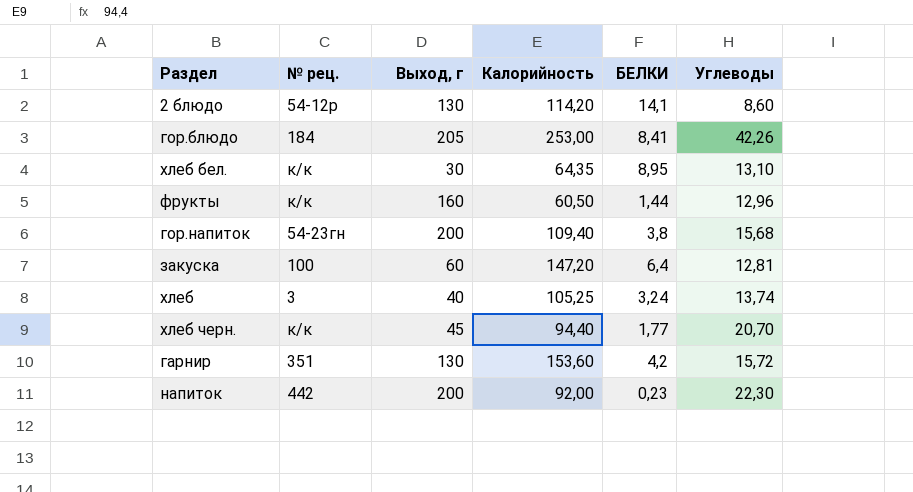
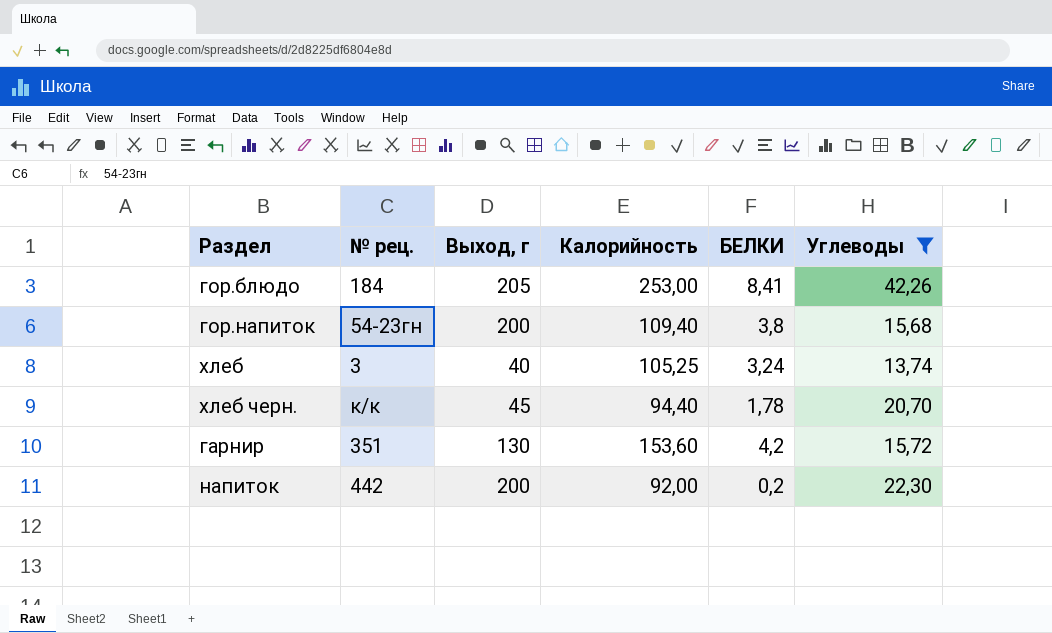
filter: none -> Углеводы >= 13,74
хлеб черн. | БЕЛКИ: 1,77 -> 1,78
напиток | БЕЛКИ: 0,23 -> 0,2

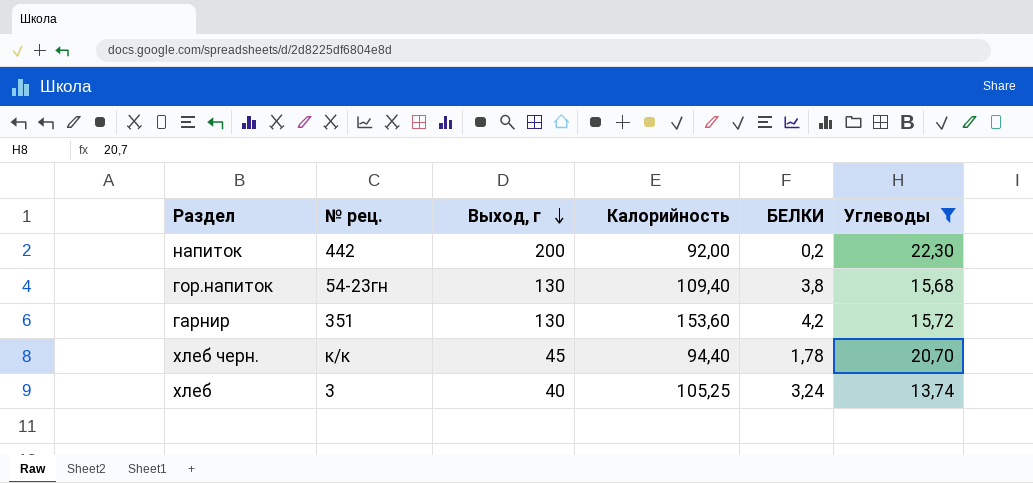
row order: none -> Выход, г descending
row гор.блюдо: 184 | 205 | 253,00 | 8,41 | 42,26 -> none
гор.напиток | Выход, г: 200 -> 130

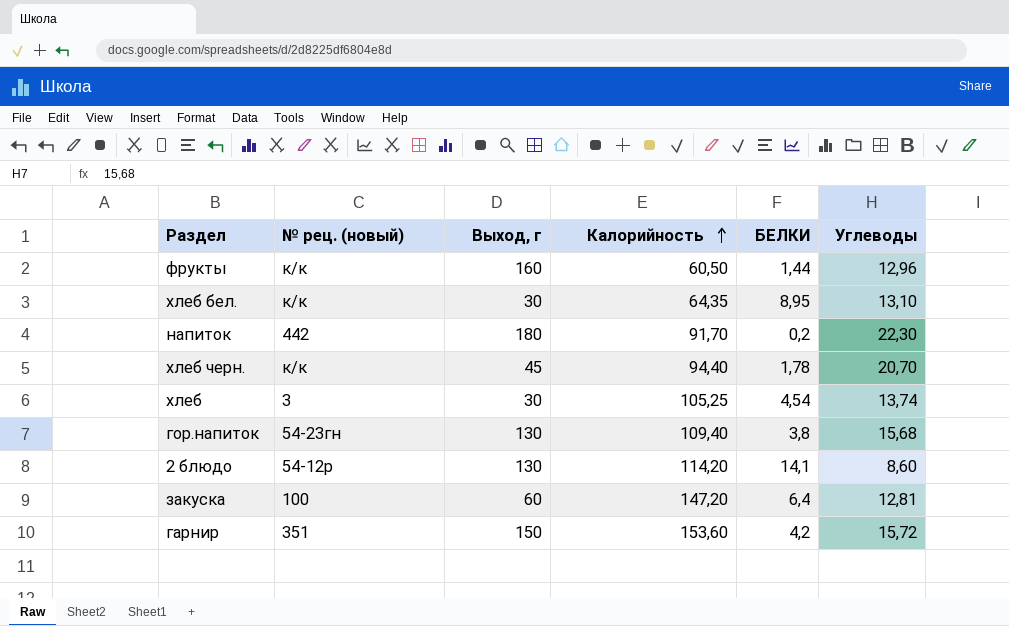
filter: Углеводы >= 13,74 -> none
row order: Выход, г descending -> Калорийность ascending
column name: № рец. -> № рец. (новый)
напиток | Выход, г: 200 -> 180
напиток | Калорийность: 92,00 -> 91,70
хлеб | Выход, г: 40 -> 30
хлеб | БЕЛКИ: 3,24 -> 4,54
гарнир | Выход, г: 130 -> 150

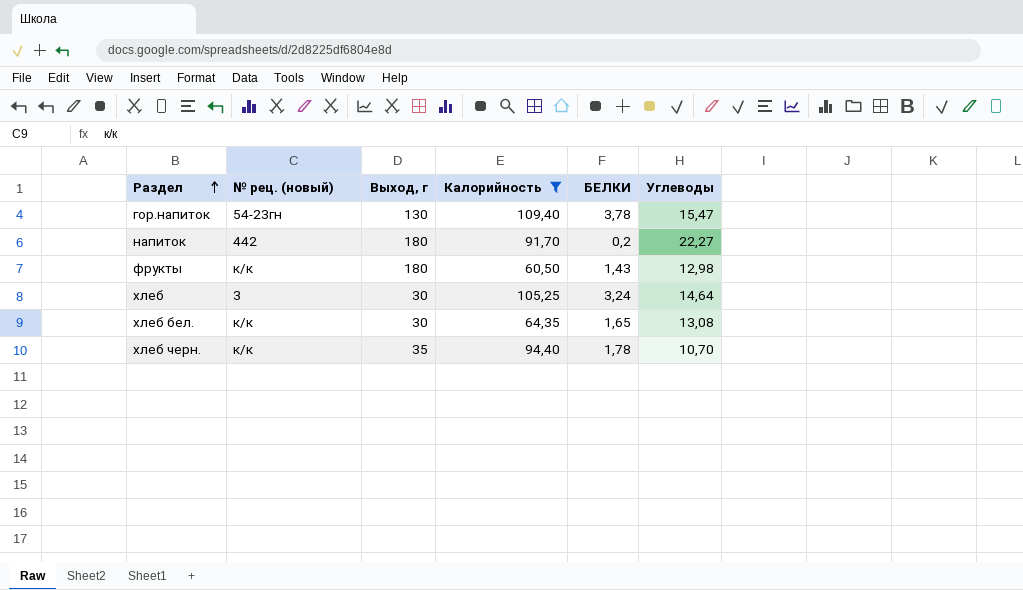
filter: none -> Калорийность <= 109,40
row order: Калорийность ascending -> Раздел ascending
гор.напиток | БЕЛКИ: 3,8 -> 3,78
гор.напиток | Углеводы: 15,68 -> 15,47
напиток | Углеводы: 22,30 -> 22,27
фрукты | Выход, г: 160 -> 180
фрукты | БЕЛКИ: 1,44 -> 1,43
фрукты | Углеводы: 12,96 -> 12,98
хлеб | БЕЛКИ: 4,54 -> 3,24
хлеб | Углеводы: 13,74 -> 14,64
хлеб бел. | БЕЛКИ: 8,95 -> 1,65
хлеб бел. | Углеводы: 13,10 -> 13,08
хлеб черн. | Выход, г: 45 -> 35
хлеб черн. | Углеводы: 20,70 -> 10,70

